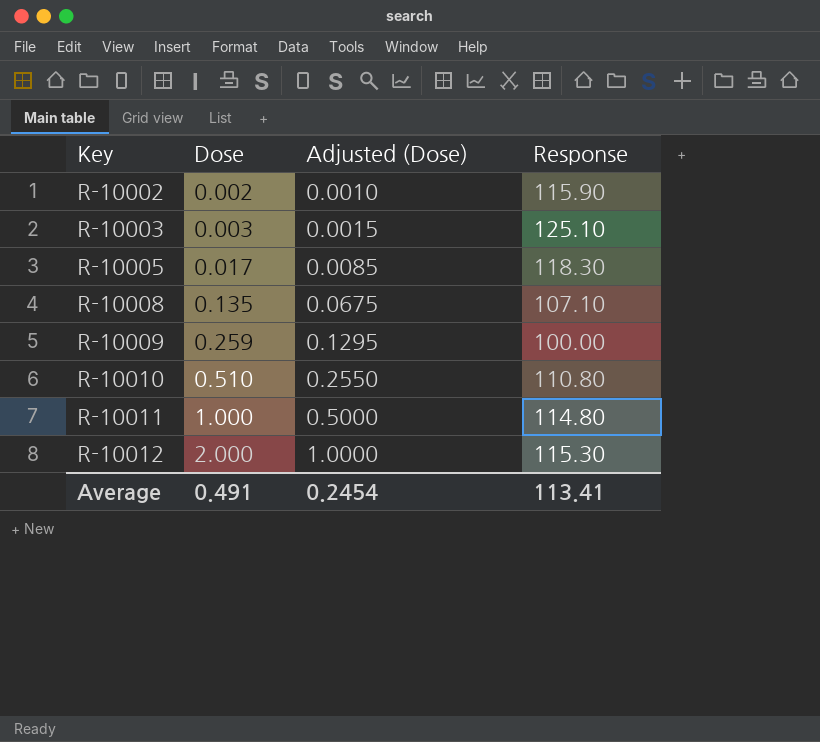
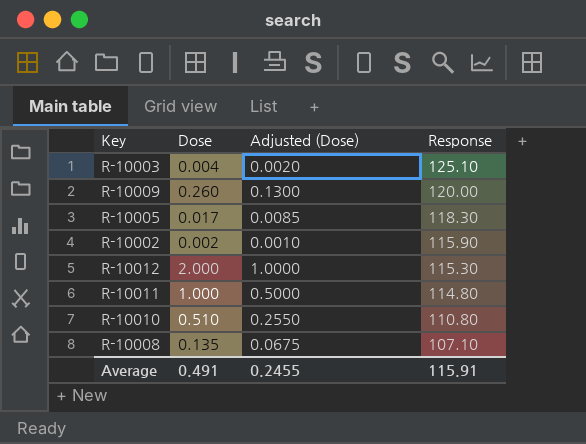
row order: Key ascending -> Response descending
R-10003 | Dose: 0.003 -> 0.004
R-10003 | Adjusted (Dose): 0.0015 -> 0.0020
R-10009 | Dose: 0.259 -> 0.260
R-10009 | Adjusted (Dose): 0.1295 -> 0.1300
R-10009 | Response: 100.00 -> 120.00
Average | Adjusted (Dose): 0.2454 -> 0.2455
Average | Response: 113.41 -> 115.91

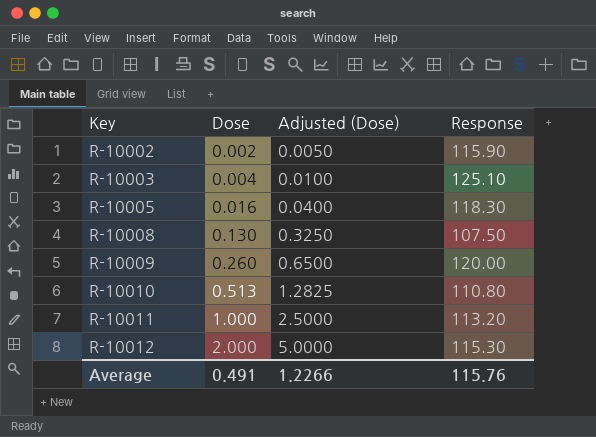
row order: Response descending -> Key ascending
column Adjusted (Dose) | formula: [Dose] * 0.5 -> [Dose] * 2.5
R-10005 | Dose: 0.017 -> 0.016
R-10008 | Dose: 0.135 -> 0.130
R-10008 | Response: 107.10 -> 107.50
R-10010 | Dose: 0.510 -> 0.513
R-10011 | Response: 114.80 -> 113.20
Average | Adjusted (Dose): 0.2455 -> 1.2266
Average | Response: 115.91 -> 115.76

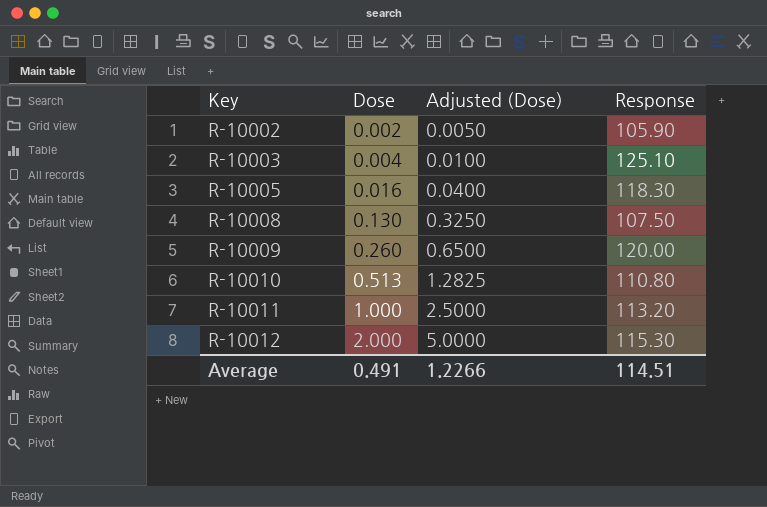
R-10002 | Response: 115.90 -> 105.90
Average | Response: 115.76 -> 114.51

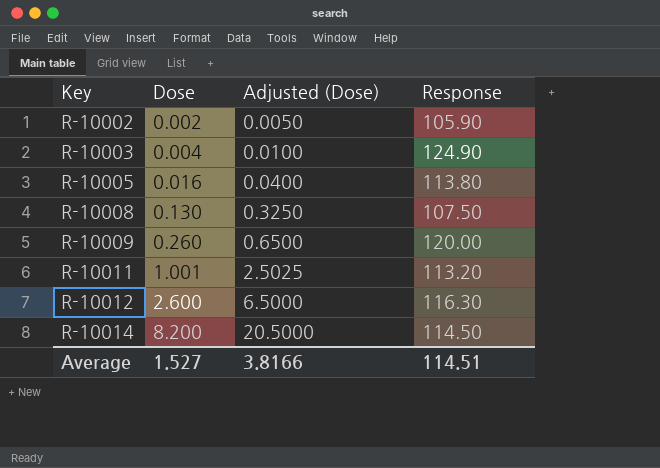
row R-10010: 0.513 | 1.2825 | 110.80 -> none
R-10003 | Response: 125.10 -> 124.90
R-10005 | Response: 118.30 -> 113.80
R-10011 | Dose: 1.000 -> 1.001
R-10011 | Adjusted (Dose): 2.5000 -> 2.5025
R-10012 | Dose: 2.000 -> 2.600
R-10012 | Adjusted (Dose): 5.0000 -> 6.5000
R-10012 | Response: 115.30 -> 116.30
row R-10014: none -> 8.200 | 20.5000 | 114.50
Average | Dose: 0.491 -> 1.527
Average | Adjusted (Dose): 1.2266 -> 3.8166

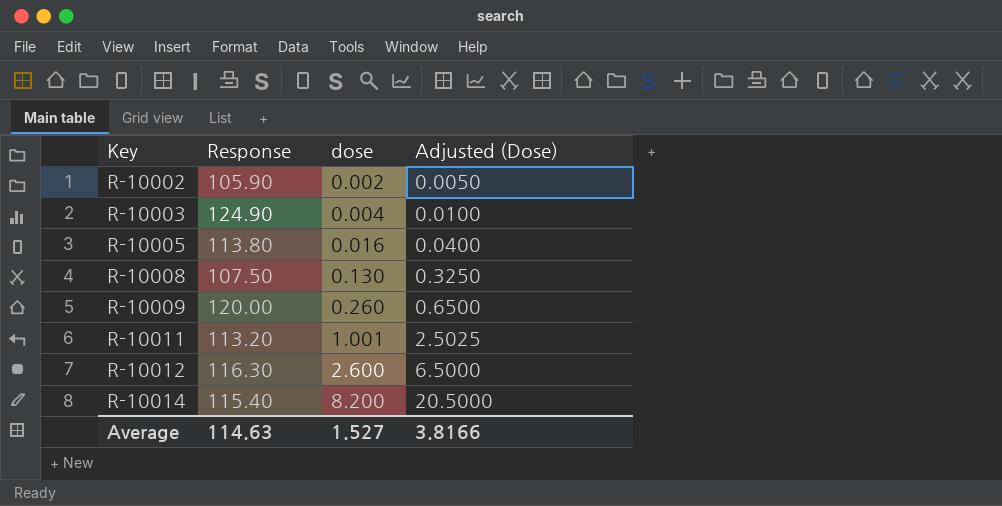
column Response | position: 4 -> 2
column name: Dose -> dose
R-10014 | Response: 114.50 -> 115.40
Average | Response: 114.51 -> 114.63

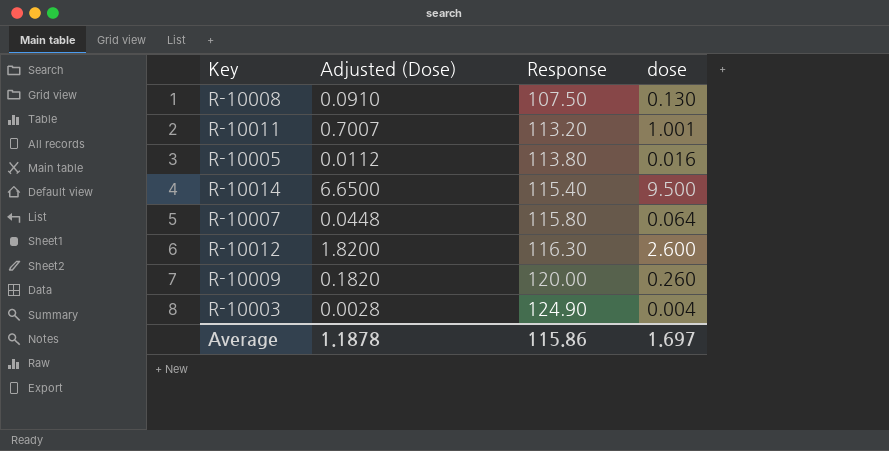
row order: Key ascending -> Response ascending
column Adjusted (Dose) | formula: [dose] * 2.5 -> [dose] * 0.7
column Adjusted (Dose) | position: 4 -> 2
row R-10002: 105.90 | 0.002 | 0.0050 -> none
R-10014 | dose: 8.200 -> 9.500
row R-10007: none -> 0.0448 | 115.80 | 0.064
Average | Adjusted (Dose): 3.8166 -> 1.1878
Average | Response: 114.63 -> 115.86
Average | dose: 1.527 -> 1.697

